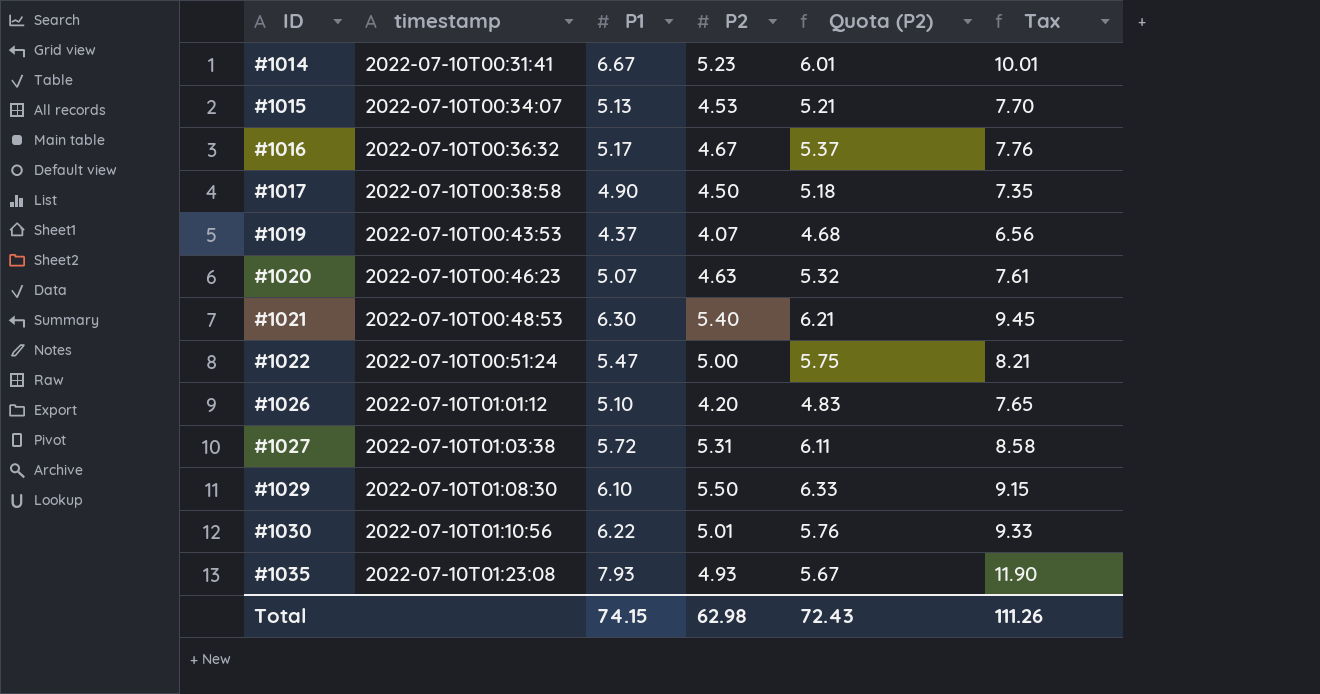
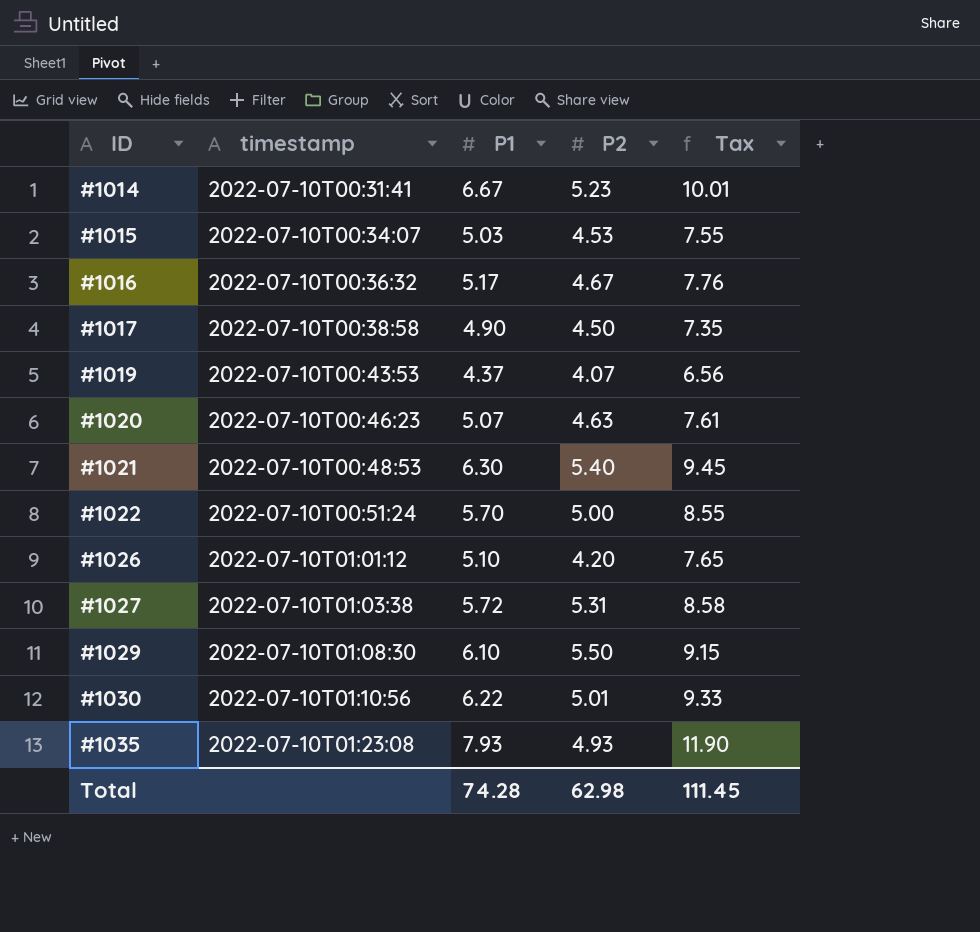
column Quota (P2) | formula: [P2] * 1.15 -> none
#1015 | P1: 5.13 -> 5.03
#1015 | Tax: 7.70 -> 7.55
#1022 | P1: 5.47 -> 5.70
#1022 | Tax: 8.21 -> 8.55
Total | P1: 74.15 -> 74.28
Total | Tax: 111.26 -> 111.45

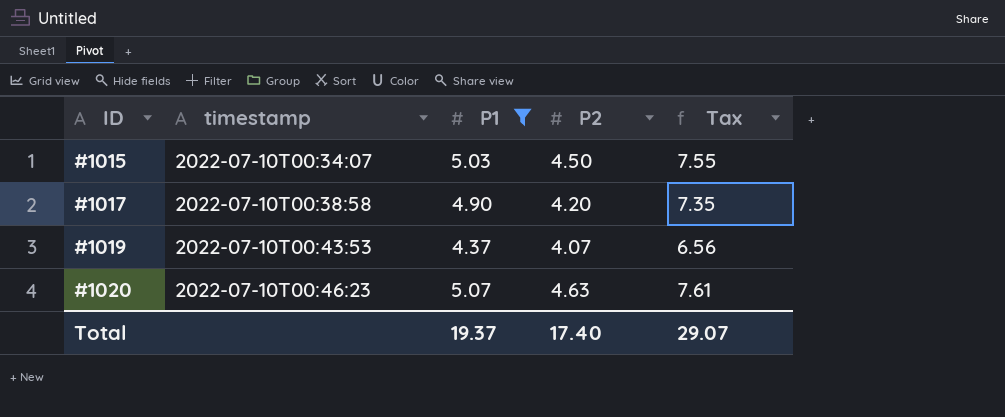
filter: none -> P1 <= 5.07
#1015 | P2: 4.53 -> 4.50
#1017 | P2: 4.50 -> 4.20
Total | P1: 74.28 -> 19.37
Total | P2: 62.98 -> 17.40
Total | Tax: 111.45 -> 29.07

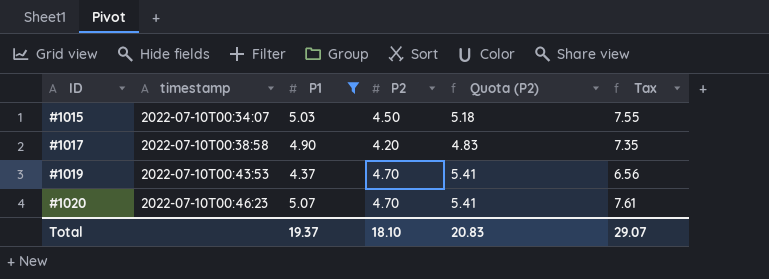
column Quota (P2) | formula: none -> [P2] * 1.15
#1019 | P2: 4.07 -> 4.70
#1020 | P2: 4.63 -> 4.70
Total | P2: 17.40 -> 18.10

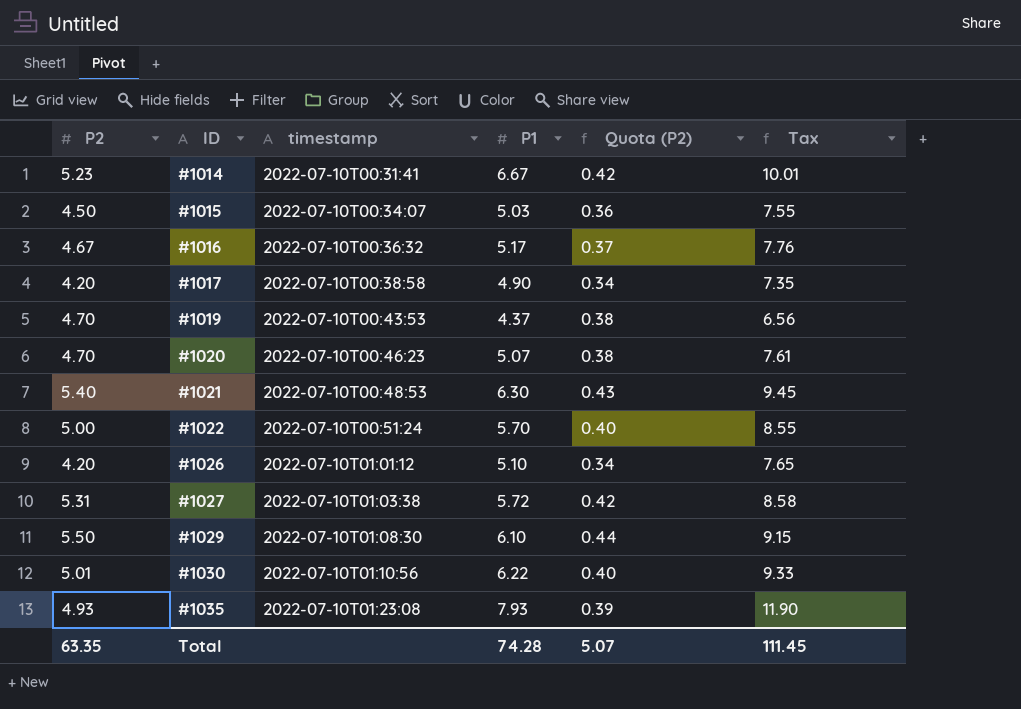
filter: P1 <= 5.07 -> none
column P2 | position: 4 -> 1
column Quota (P2) | formula: [P2] * 1.15 -> [P2] * 0.08
Total | P2: 18.10 -> 63.35
Total | P1: 19.37 -> 74.28
Total | Quota (P2): 20.83 -> 5.07
Total | Tax: 29.07 -> 111.45

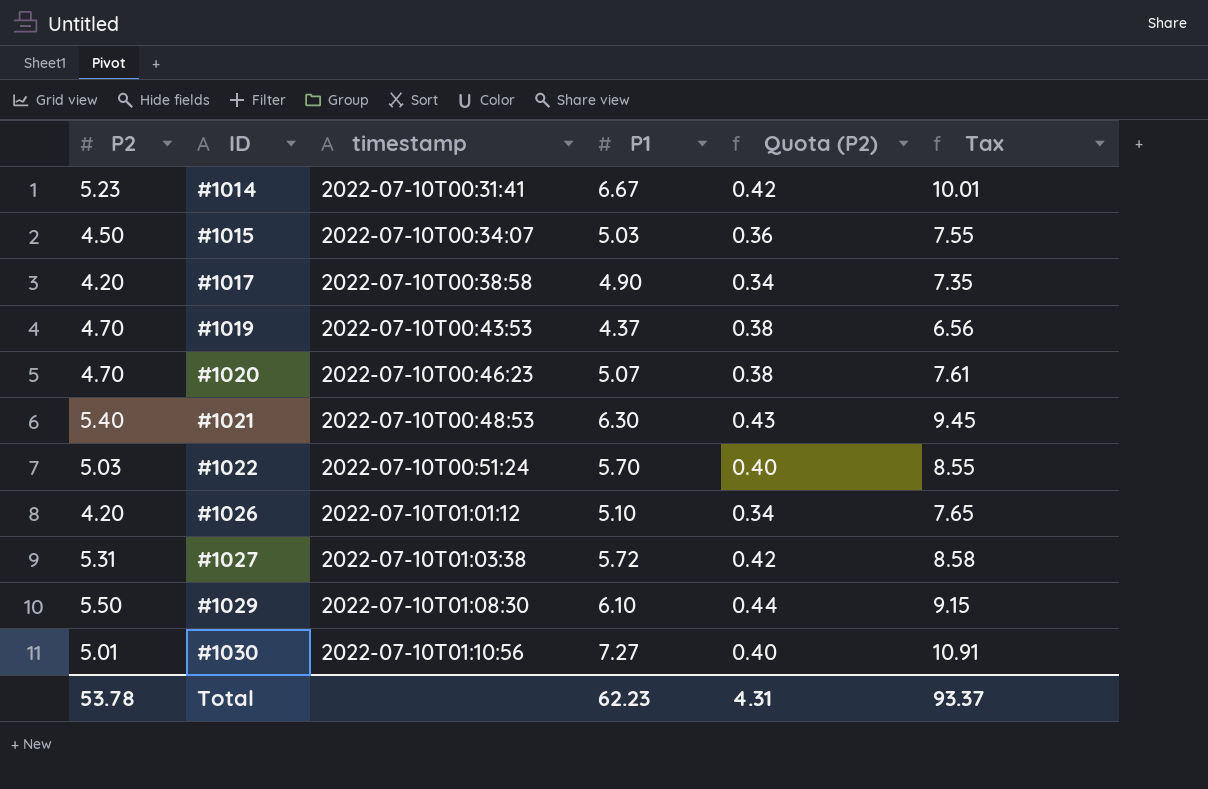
row #1016: 4.67 | 2022-07-10T00:36:32 | 5.17 | 0.37 | 7.76 -> none
row #1035: 4.93 | 2022-07-10T01:23:08 | 7.93 | 0.39 | 11.90 -> none
#1022 | P2: 5.00 -> 5.03
#1030 | P1: 6.22 -> 7.27
#1030 | Tax: 9.33 -> 10.91
Total | P2: 63.35 -> 53.78
Total | P1: 74.28 -> 62.23
Total | Quota (P2): 5.07 -> 4.31
Total | Tax: 111.45 -> 93.37

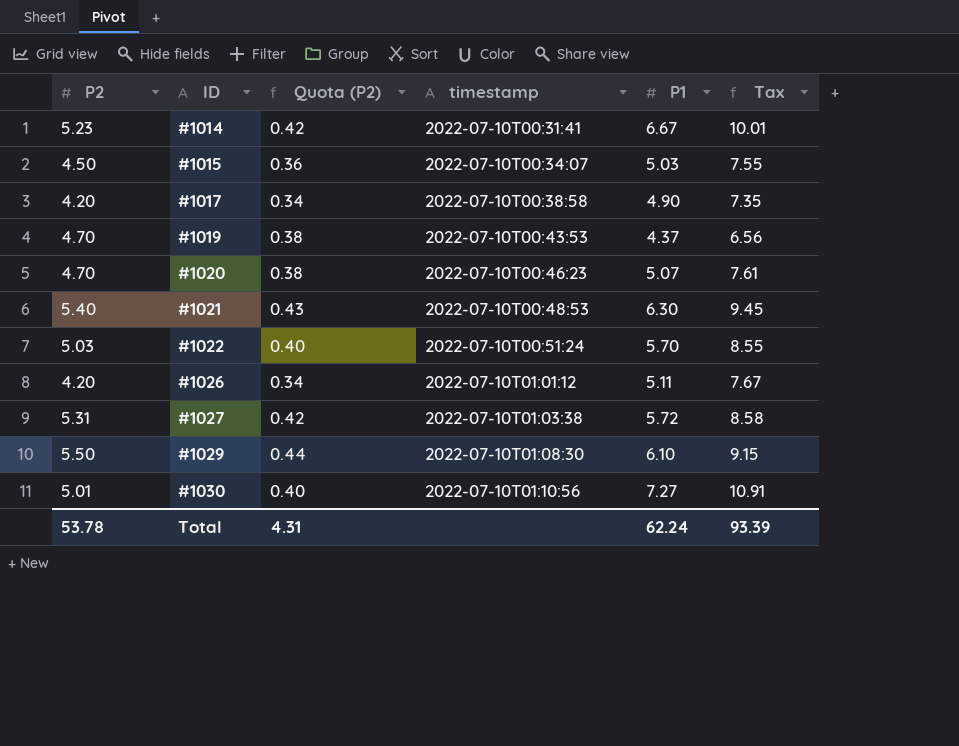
column Quota (P2) | position: 5 -> 3
#1026 | P1: 5.10 -> 5.11
#1026 | Tax: 7.65 -> 7.67
Total | P1: 62.23 -> 62.24
Total | Tax: 93.37 -> 93.39

